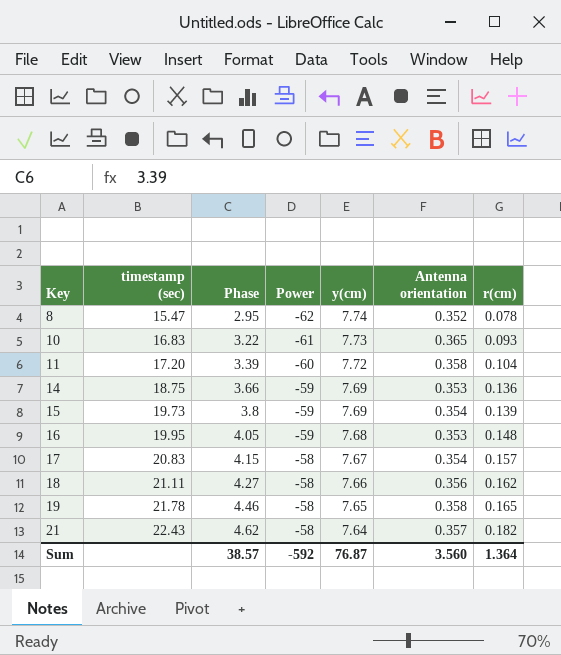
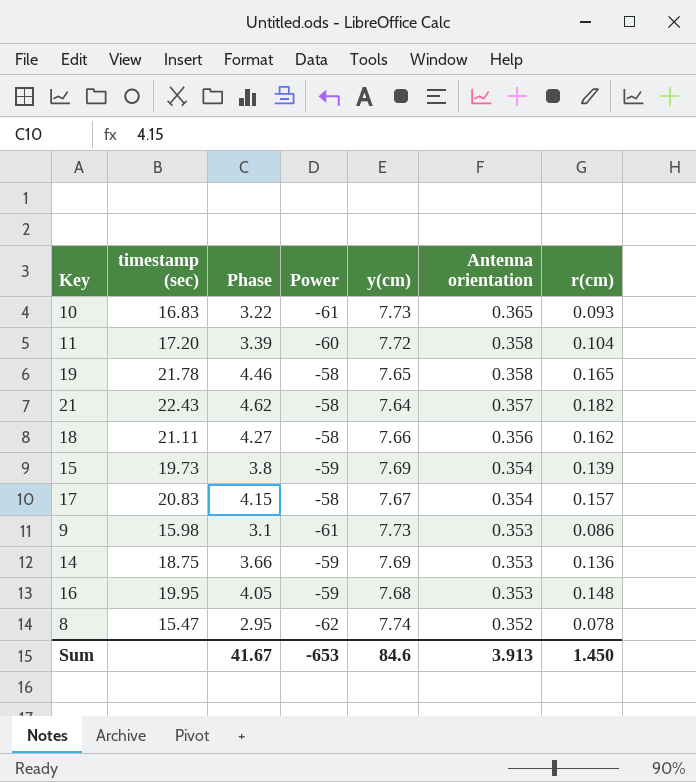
row order: Key ascending -> Antenna orientation descending
row 9: none -> 15.98 | 3.1 | -61 | 7.73 | 0.353 | 0.086
Sum | Phase: 38.57 -> 41.67
Sum | Power: -592 -> -653
Sum | y(cm): 76.87 -> 84.6
Sum | Antenna orientation: 3.560 -> 3.913
Sum | r(cm): 1.364 -> 1.450

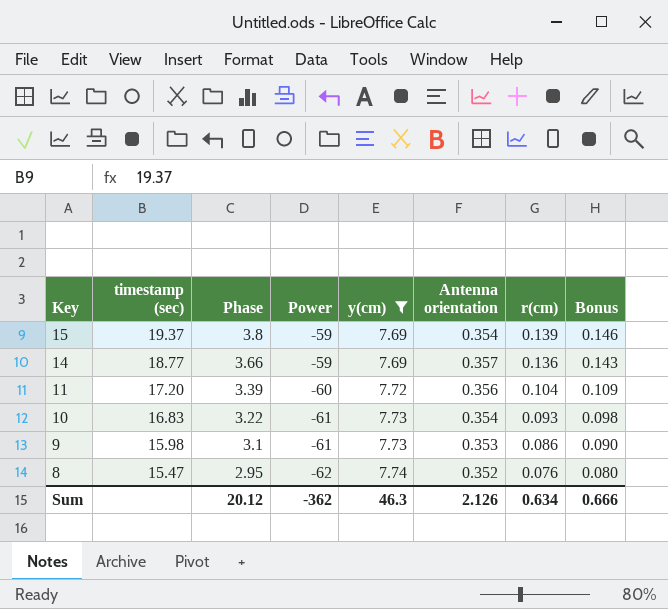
filter: none -> y(cm) >= 7.69
row order: Antenna orientation descending -> Key descending
column Bonus | formula: none -> [r(cm)] * 1.05
15 | timestamp (sec): 19.73 -> 19.37
14 | timestamp (sec): 18.75 -> 18.77
14 | Antenna orientation: 0.353 -> 0.357
11 | Antenna orientation: 0.358 -> 0.356
10 | Antenna orientation: 0.365 -> 0.354
8 | r(cm): 0.078 -> 0.076
Sum | Phase: 41.67 -> 20.12
Sum | Power: -653 -> -362
Sum | y(cm): 84.6 -> 46.3
Sum | Antenna orientation: 3.913 -> 2.126
Sum | r(cm): 1.450 -> 0.634

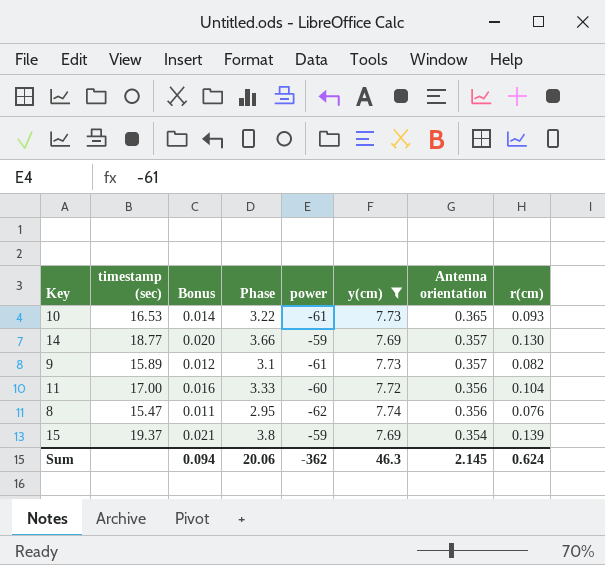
row order: Key descending -> Antenna orientation descending
column Bonus | formula: [r(cm)] * 1.05 -> [r(cm)] * 0.15
column Bonus | position: 8 -> 3
column name: Power -> power
10 | timestamp (sec): 16.83 -> 16.53
10 | Antenna orientation: 0.354 -> 0.365
14 | r(cm): 0.136 -> 0.130
9 | timestamp (sec): 15.98 -> 15.89
9 | Antenna orientation: 0.353 -> 0.357
9 | r(cm): 0.086 -> 0.082
11 | timestamp (sec): 17.20 -> 17.00
11 | Phase: 3.39 -> 3.33
8 | Antenna orientation: 0.352 -> 0.356
Sum | Bonus: 0.666 -> 0.094
Sum | Phase: 20.12 -> 20.06
Sum | Antenna orientation: 2.126 -> 2.145
Sum | r(cm): 0.634 -> 0.624

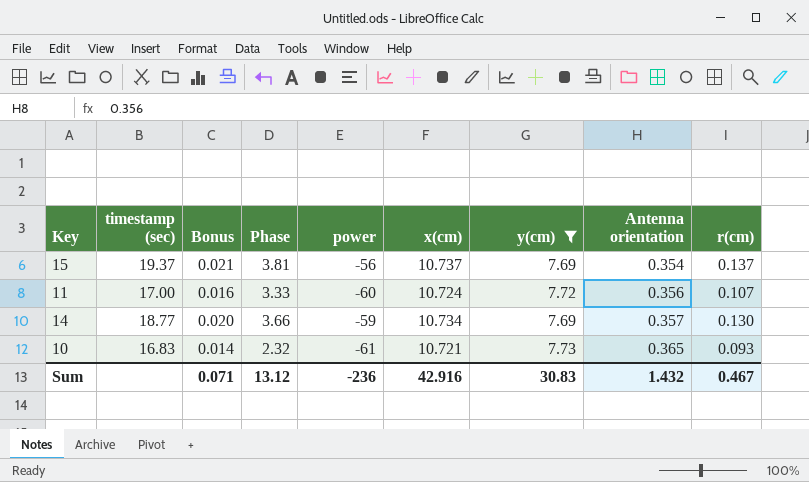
row order: Antenna orientation descending -> Antenna orientation ascending
column x(cm) | position: none -> 6
row 9: 15.89 | 0.012 | 3.1 | -61 | 7.73 | 0.357 | 0.082 -> none
row 8: 15.47 | 0.011 | 2.95 | -62 | 7.74 | 0.356 | 0.076 -> none
15 | Phase: 3.8 -> 3.81
15 | power: -59 -> -56
15 | r(cm): 0.139 -> 0.137
11 | r(cm): 0.104 -> 0.107
10 | timestamp (sec): 16.53 -> 16.83
10 | Phase: 3.22 -> 2.32
Sum | Bonus: 0.094 -> 0.071
Sum | Phase: 20.06 -> 13.12
Sum | power: -362 -> -236
Sum | y(cm): 46.3 -> 30.83
Sum | Antenna orientation: 2.145 -> 1.432
Sum | r(cm): 0.624 -> 0.467

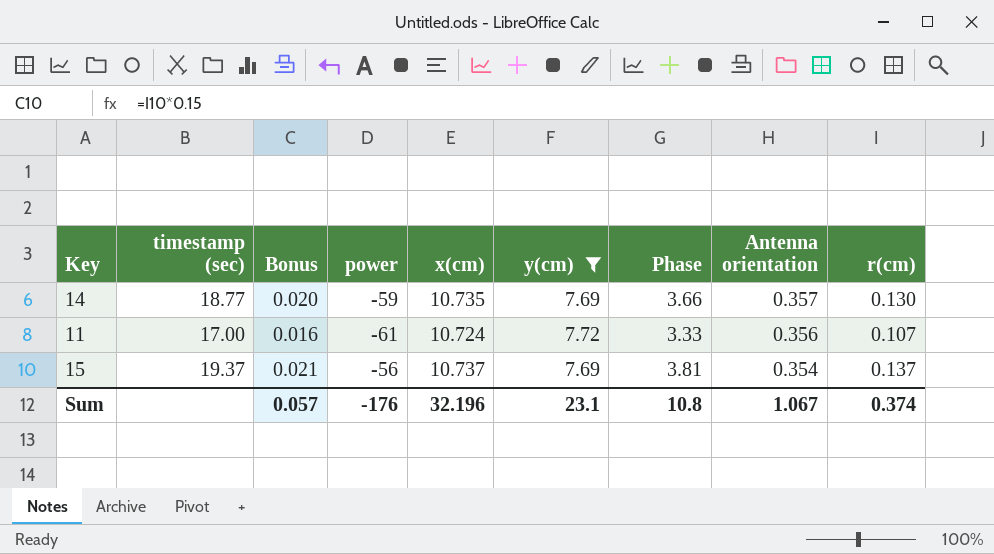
row order: Antenna orientation ascending -> Antenna orientation descending
column Phase | position: 4 -> 7
row 10: 16.83 | 0.014 | 2.32 | -61 | 10.721 | 7.73 | 0.365 | 0.093 -> none
14 | x(cm): 10.734 -> 10.735
11 | power: -60 -> -61
Sum | Bonus: 0.071 -> 0.057
Sum | power: -236 -> -176
Sum | x(cm): 42.916 -> 32.196
Sum | y(cm): 30.83 -> 23.1
Sum | Phase: 13.12 -> 10.8
Sum | Antenna orientation: 1.432 -> 1.067
Sum | r(cm): 0.467 -> 0.374

